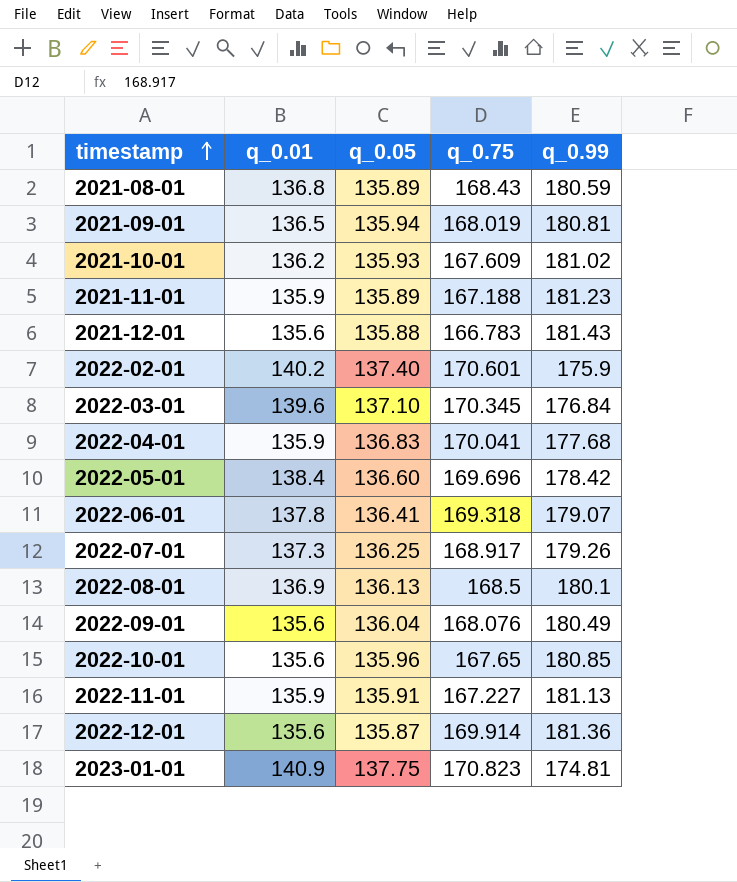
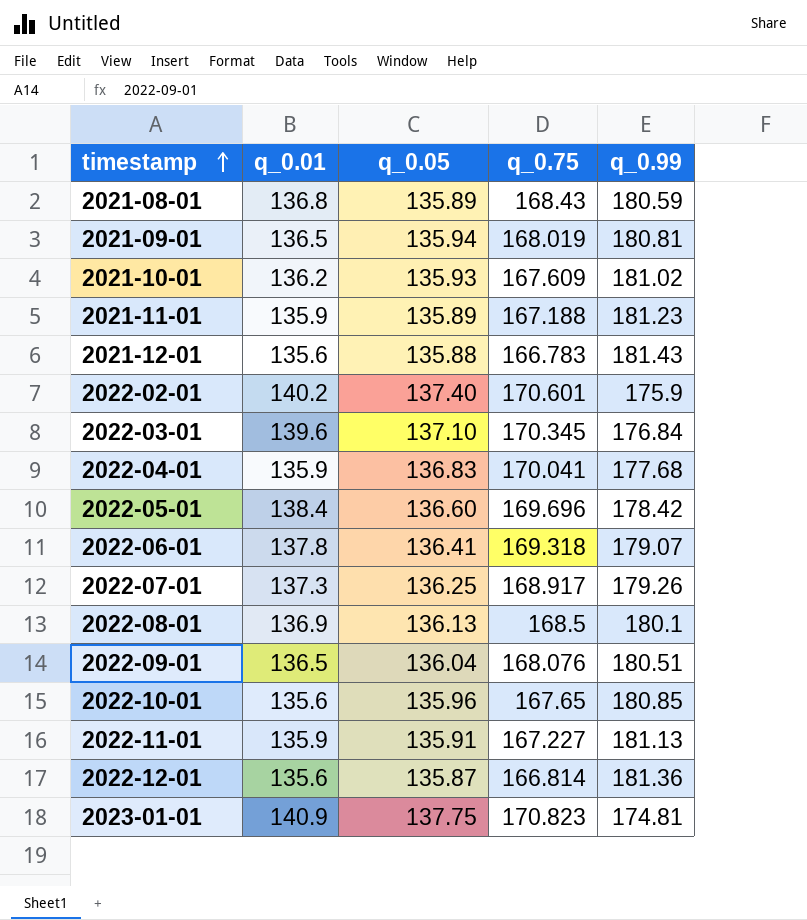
2022-09-01 | q_0.01: 135.6 -> 136.5
2022-09-01 | q_0.99: 180.49 -> 180.51
2022-12-01 | q_0.75: 169.914 -> 166.814

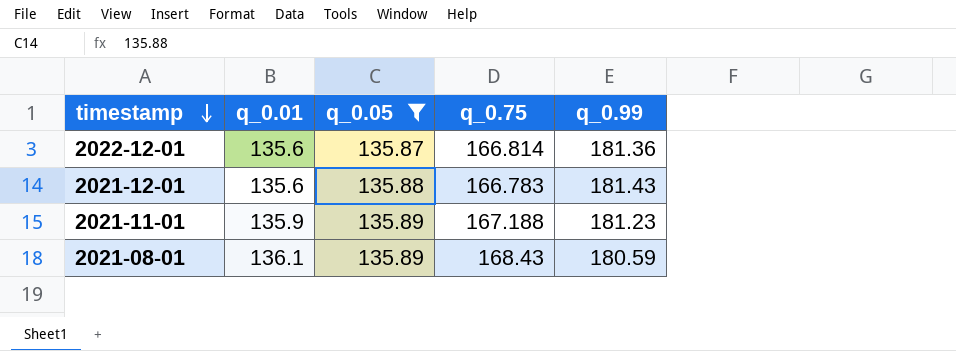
filter: none -> q_0.05 <= 135.89
row order: timestamp ascending -> timestamp descending
2021-08-01 | q_0.01: 136.8 -> 136.1

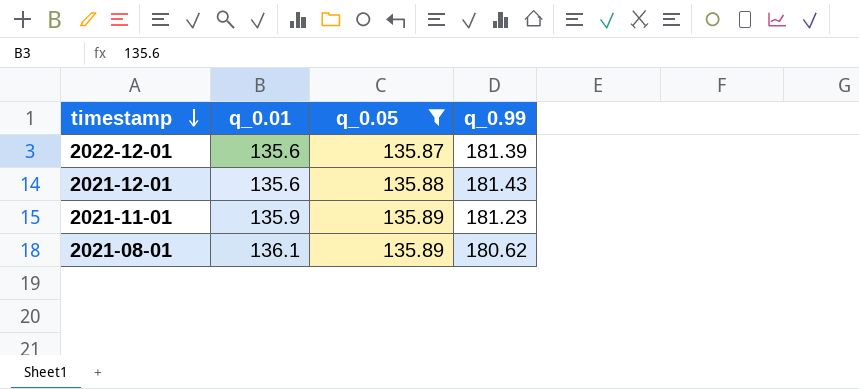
column q_0.75 | position: 4 -> none
2022-12-01 | q_0.99: 181.36 -> 181.39
2021-08-01 | q_0.99: 180.59 -> 180.62

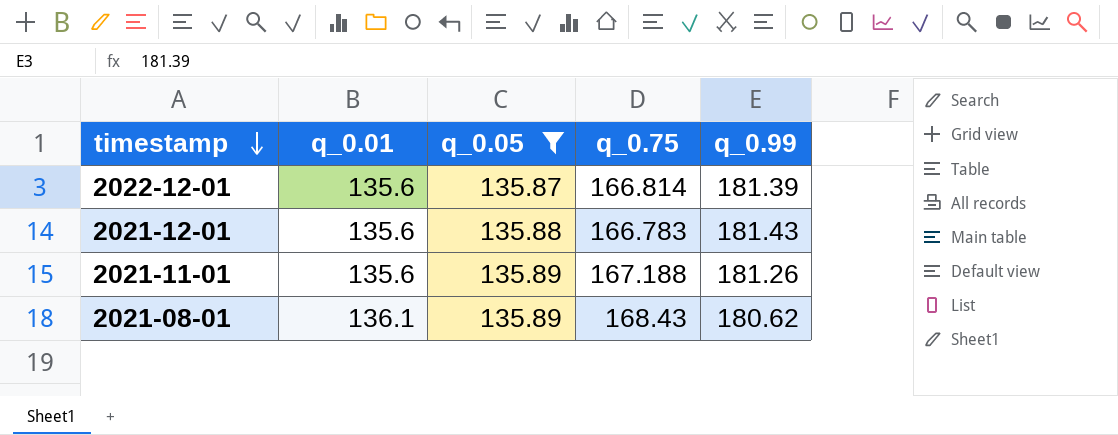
column q_0.75 | position: none -> 4
2021-11-01 | q_0.01: 135.9 -> 135.6
2021-11-01 | q_0.99: 181.23 -> 181.26

